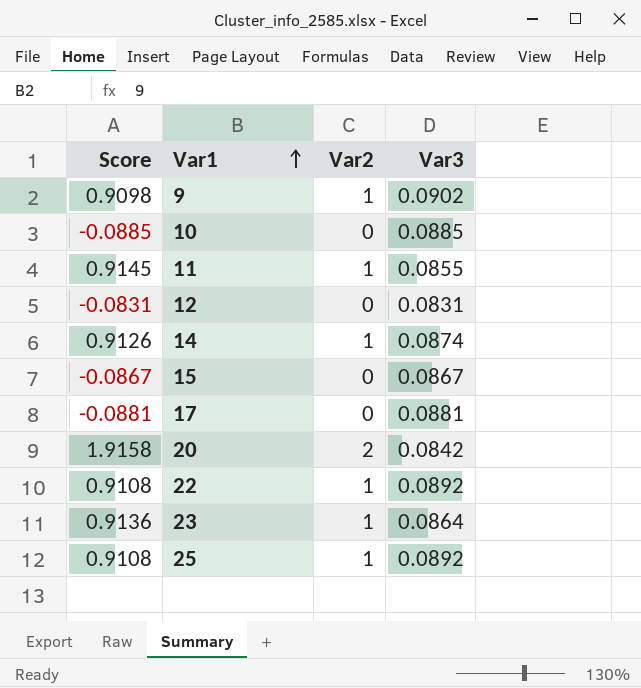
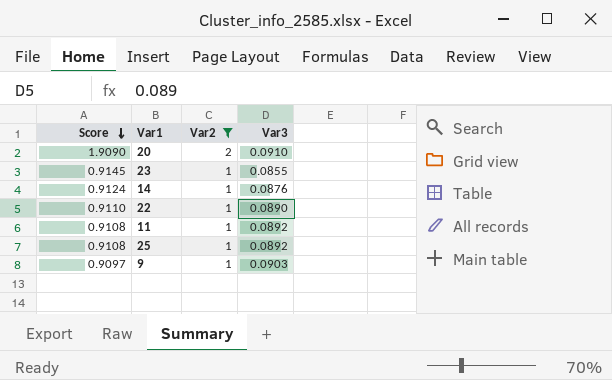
filter: none -> Var2 != 0
row order: Var1 ascending -> Score descending
20 | Score: 1.9158 -> 1.9090
20 | Var3: 0.0842 -> 0.0910
23 | Score: 0.9136 -> 0.9145
23 | Var3: 0.0864 -> 0.0855
14 | Score: 0.9126 -> 0.9124
14 | Var3: 0.0874 -> 0.0876
22 | Score: 0.9108 -> 0.9110
22 | Var3: 0.0892 -> 0.0890
11 | Score: 0.9145 -> 0.9108
11 | Var3: 0.0855 -> 0.0892
9 | Score: 0.9098 -> 0.9097
9 | Var3: 0.0902 -> 0.0903

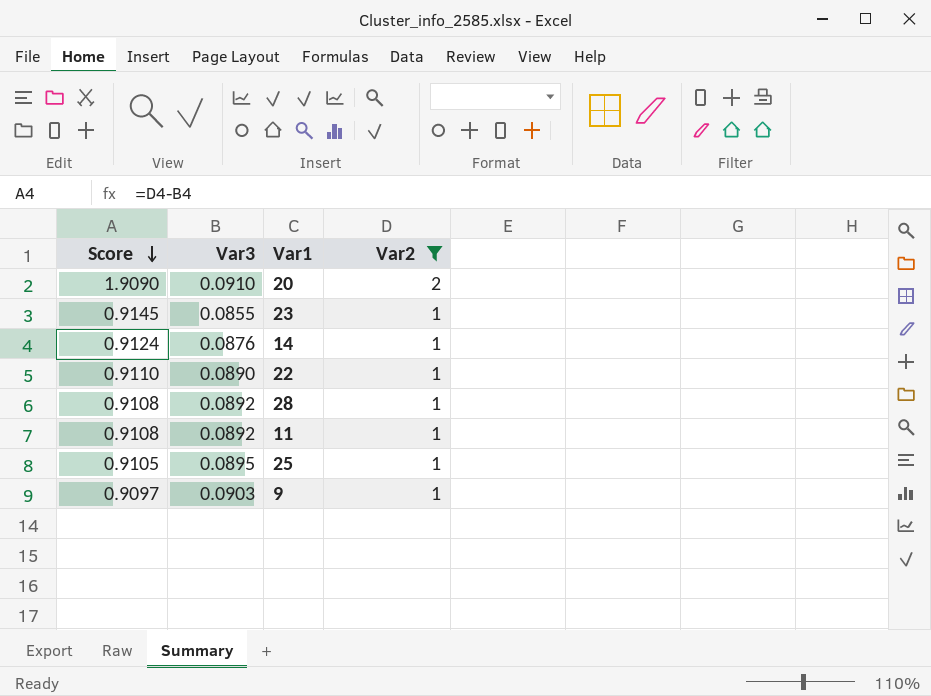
column Var3 | position: 4 -> 2
row 28: none -> 0.9108 | 0.0892 | 1
25 | Score: 0.9108 -> 0.9105
25 | Var3: 0.0892 -> 0.0895

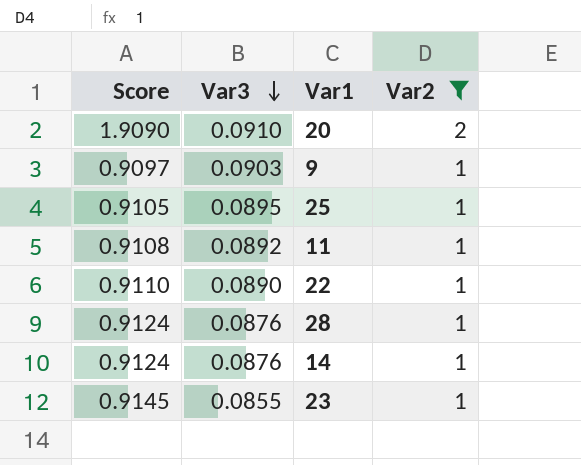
row order: Score descending -> Var3 descending
28 | Score: 0.9108 -> 0.9124
28 | Var3: 0.0892 -> 0.0876

